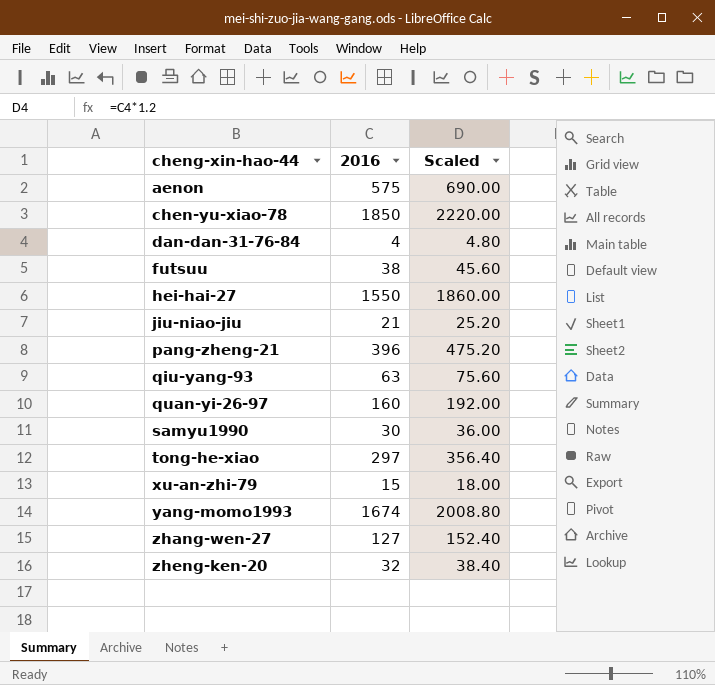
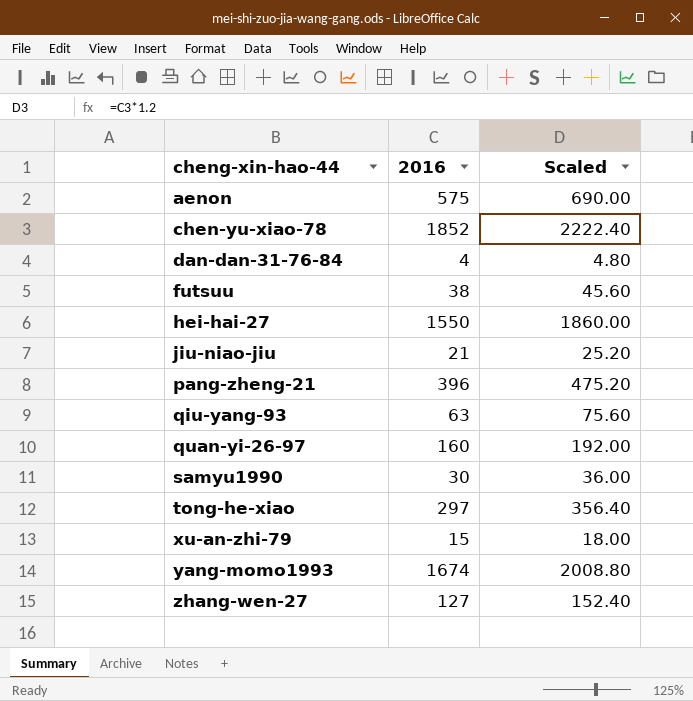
row zheng-ken-20: 32 | 38.40 -> none
chen-yu-xiao-78 | 2016: 1850 -> 1852
chen-yu-xiao-78 | Scaled: 2220.00 -> 2222.40

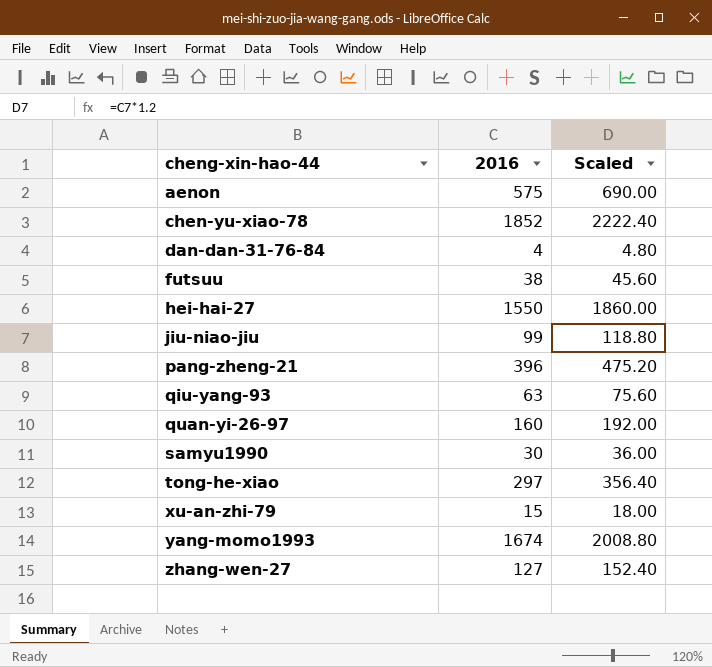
jiu-niao-jiu | 2016: 21 -> 99
jiu-niao-jiu | Scaled: 25.20 -> 118.80

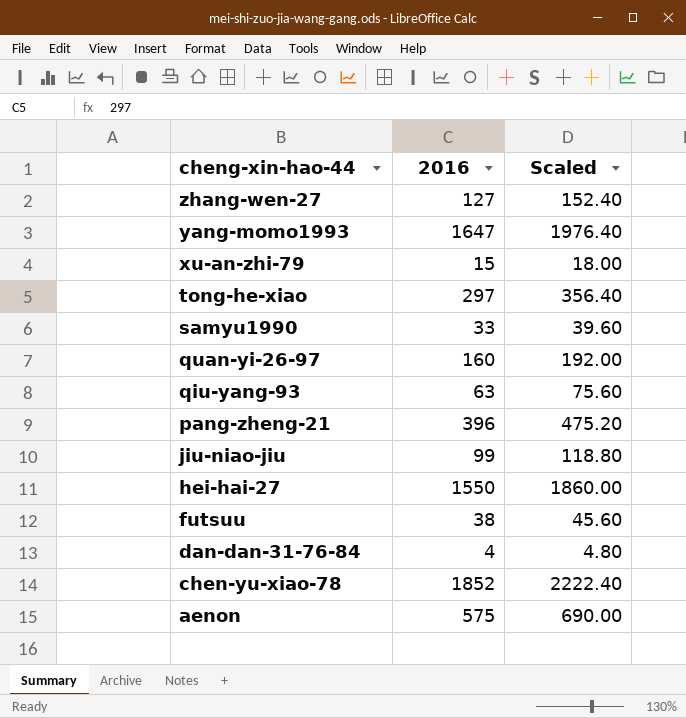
row order: cheng-xin-hao-44 ascending -> cheng-xin-hao-44 descending
yang-momo1993 | 2016: 1674 -> 1647
yang-momo1993 | Scaled: 2008.80 -> 1976.40
samyu1990 | 2016: 30 -> 33
samyu1990 | Scaled: 36.00 -> 39.60

